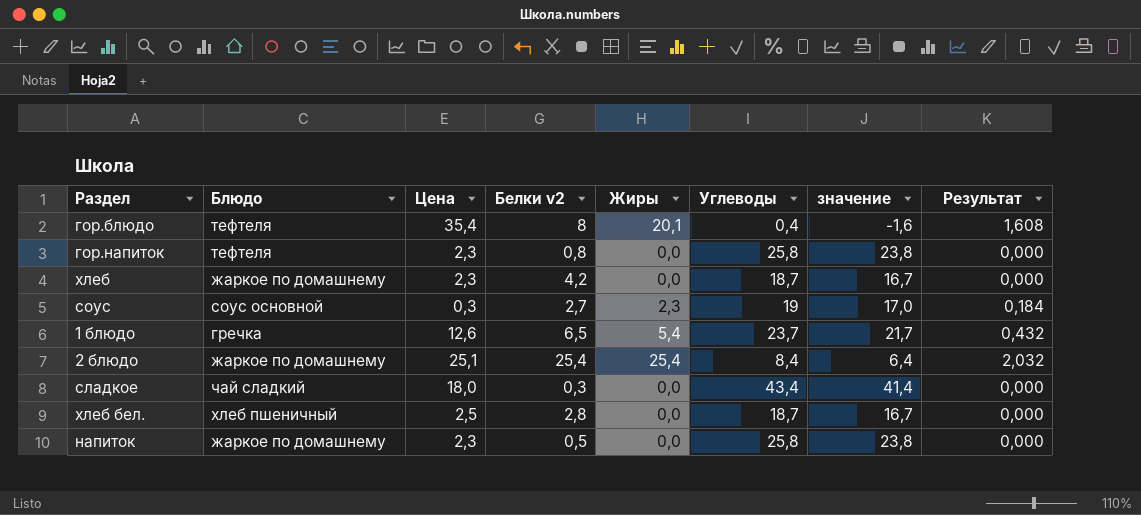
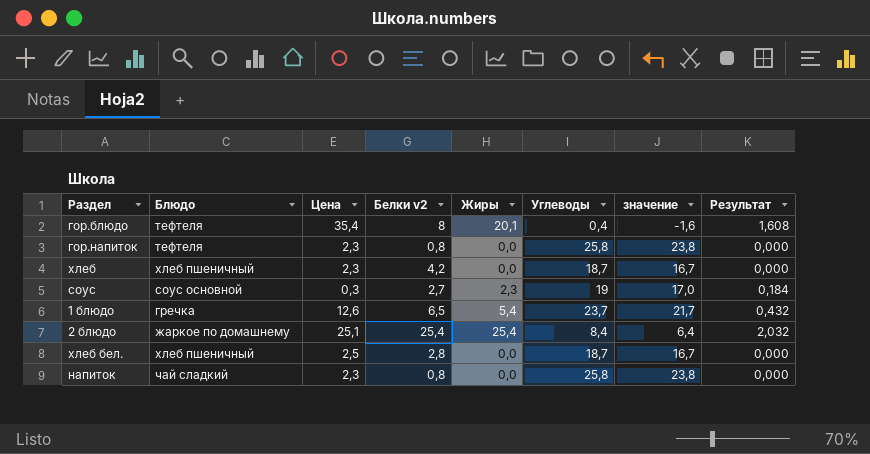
row сладкое: чай сладкий | 18,0 | 0,3 | 0,0 | 43,4 | 41,4 | 0,000 -> none
хлеб | Блюдо: жаркое по домашнему -> хлеб пшеничный
напиток | Блюдо: жаркое по домашнему -> чай сладкий
напиток | Белки v2: 0,5 -> 0,8

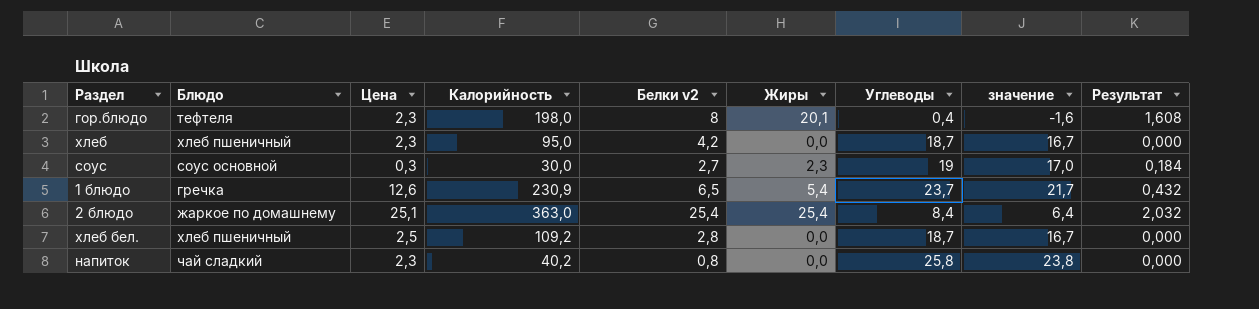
column Калорийность | position: none -> 4
row гор.напиток: тефтеля | 2,3 | 0,8 | 0,0 | 25,8 | 23,8 | 0,000 -> none
гор.блюдо | Цена: 35,4 -> 2,3

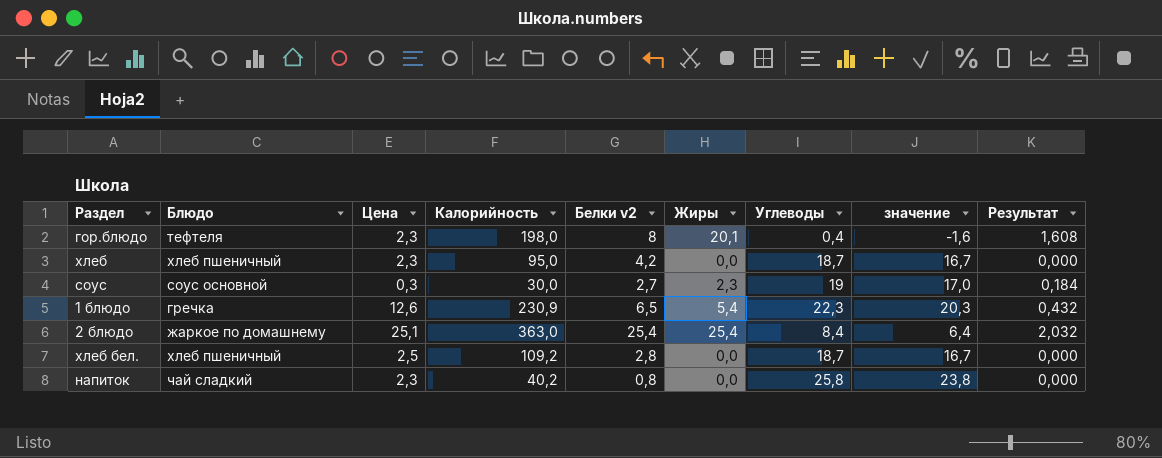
1 блюдо | Углеводы: 23,7 -> 22,3
1 блюдо | значение: 21,7 -> 20,3

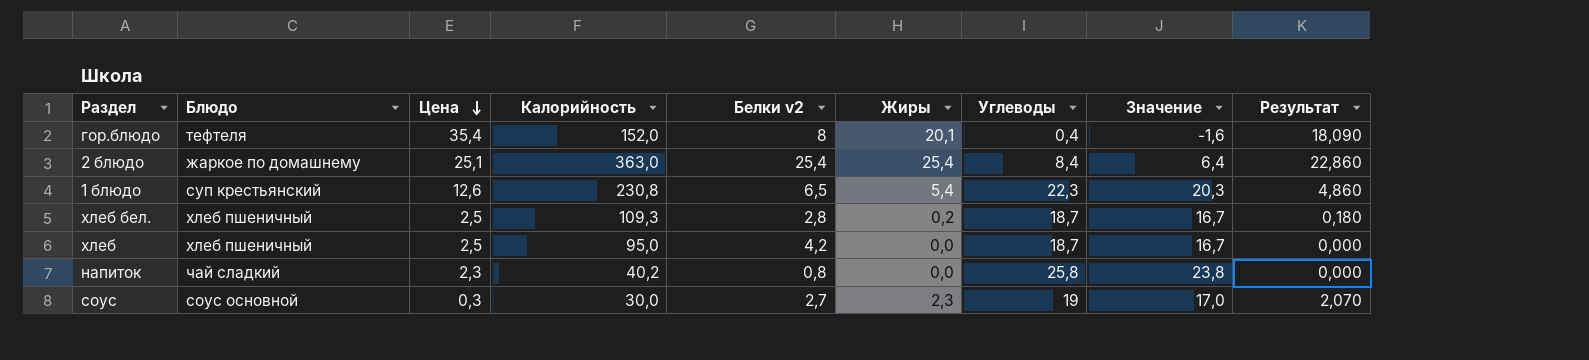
row order: none -> Цена descending
column name: значение -> Значение
column Результат | formula: [Жиры] * 0,08 -> [Жиры] * 0,9
гор.блюдо | Цена: 2,3 -> 35,4
гор.блюдо | Калорийность: 198,0 -> 152,0
1 блюдо | Блюдо: гречка -> суп крестьянский
1 блюдо | Калорийность: 230,9 -> 230,8
хлеб бел. | Калорийность: 109,2 -> 109,3
хлеб бел. | Жиры: 0,0 -> 0,2
хлеб | Цена: 2,3 -> 2,5

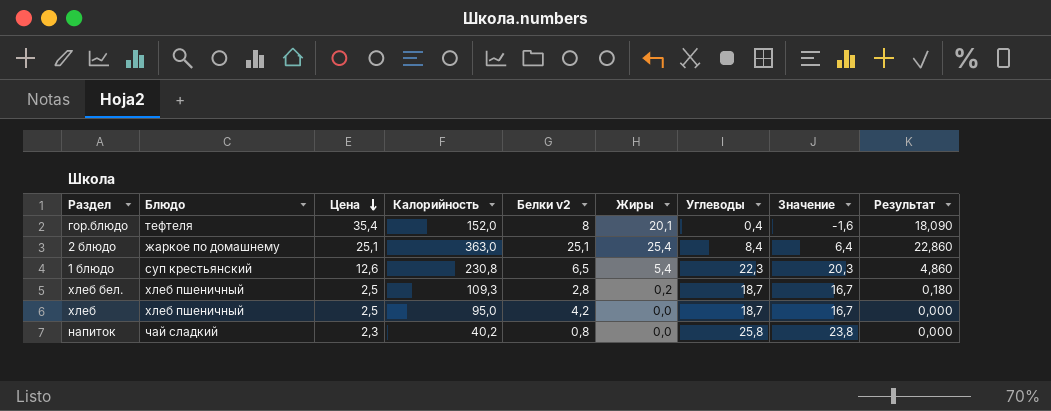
row соус: соус основной | 0,3 | 30,0 | 2,7 | 2,3 | 19 | 17,0 | 2,070 -> none
2 блюдо | Белки v2: 25,4 -> 25,1

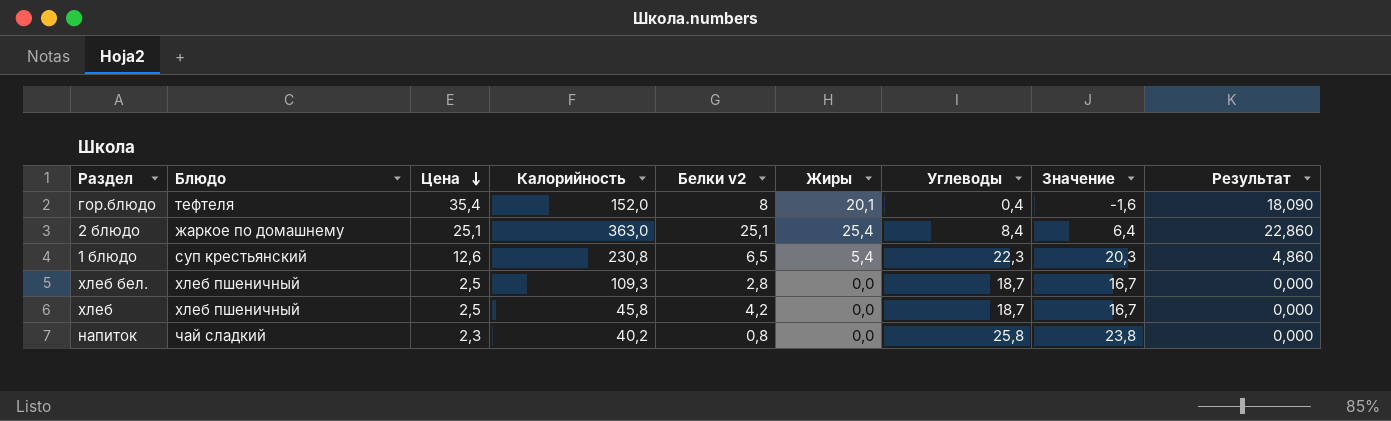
хлеб бел. | Жиры: 0,2 -> 0,0
хлеб бел. | Результат: 0,180 -> 0,000
хлеб | Калорийность: 95,0 -> 45,8

